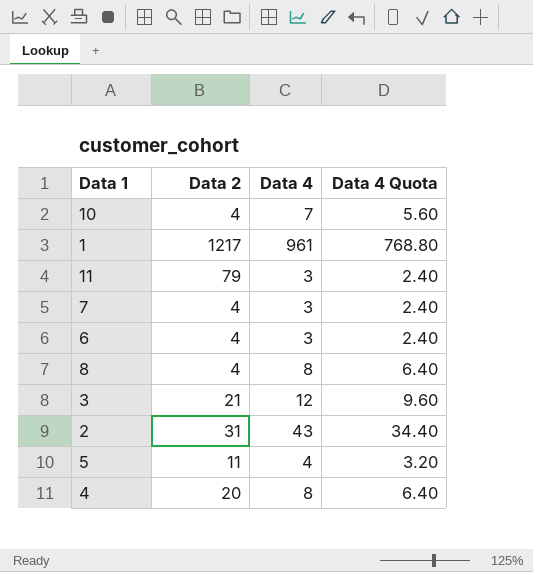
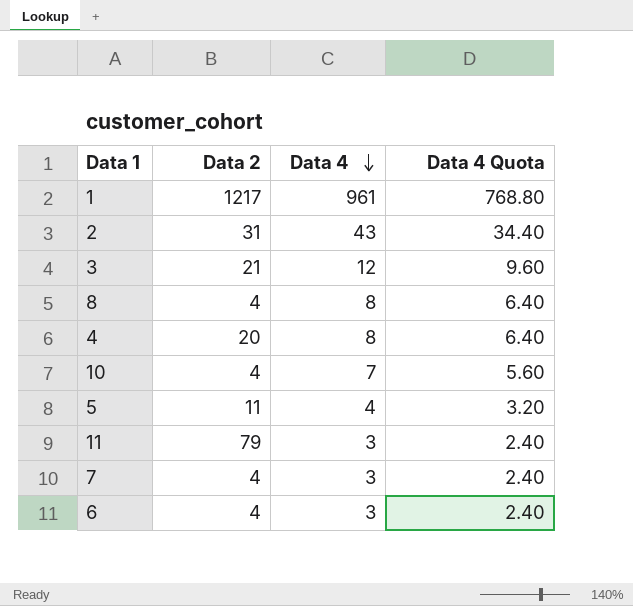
row order: none -> Data 4 descending

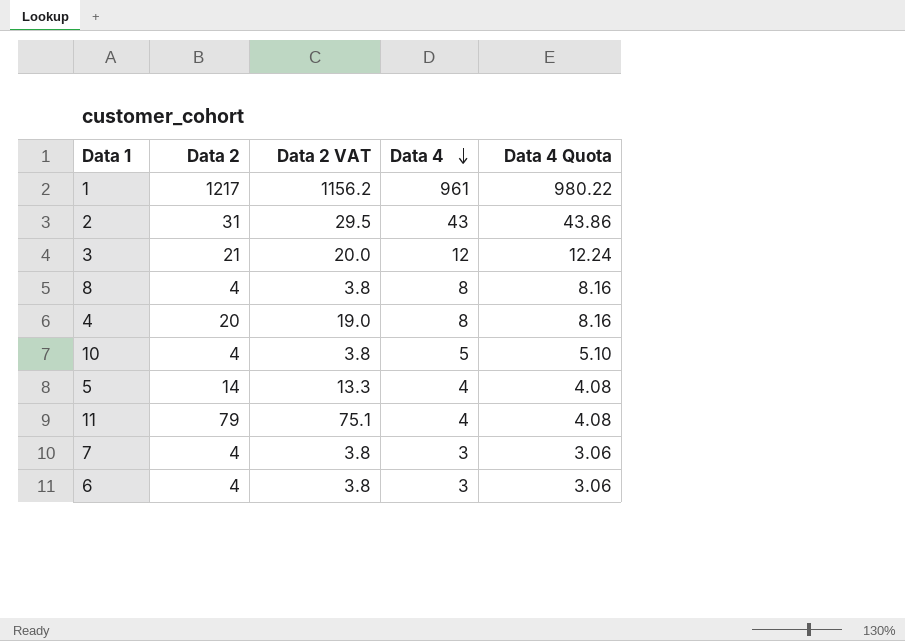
column Data 2 VAT | formula: none -> [Data 2] * 0.95
column Data 4 Quota | formula: [Data 4] * 0.8 -> [Data 4] * 1.02
10 | Data 4: 7 -> 5
5 | Data 2: 11 -> 14
11 | Data 4: 3 -> 4

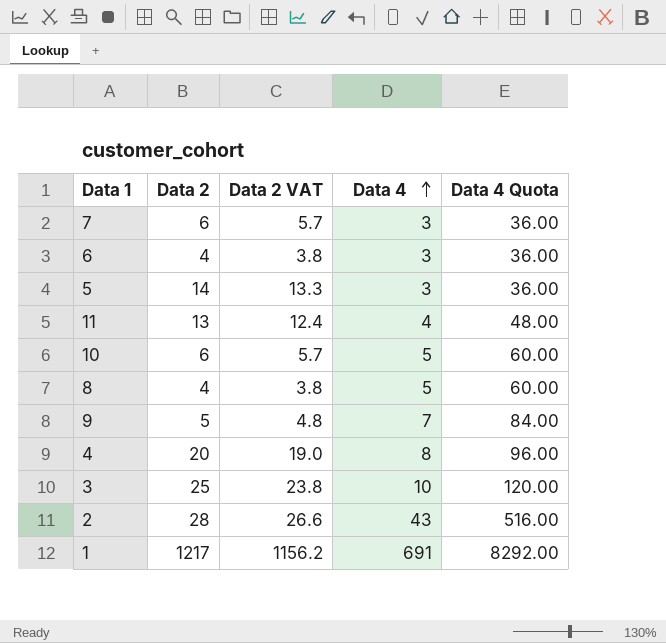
row order: Data 4 descending -> Data 4 ascending
column Data 4 Quota | formula: [Data 4] * 1.02 -> [Data 4] * 12
7 | Data 2: 4 -> 6
7 | Data 2 VAT: 3.8 -> 5.7
5 | Data 4: 4 -> 3
11 | Data 2: 79 -> 13
11 | Data 2 VAT: 75.1 -> 12.4
10 | Data 2: 4 -> 6
10 | Data 2 VAT: 3.8 -> 5.7
8 | Data 4: 8 -> 5
row 9: none -> 5 | 4.8 | 7 | 84.00
3 | Data 2: 21 -> 25
3 | Data 2 VAT: 20.0 -> 23.8
3 | Data 4: 12 -> 10
2 | Data 2: 31 -> 28
2 | Data 2 VAT: 29.5 -> 26.6
1 | Data 4: 961 -> 691

